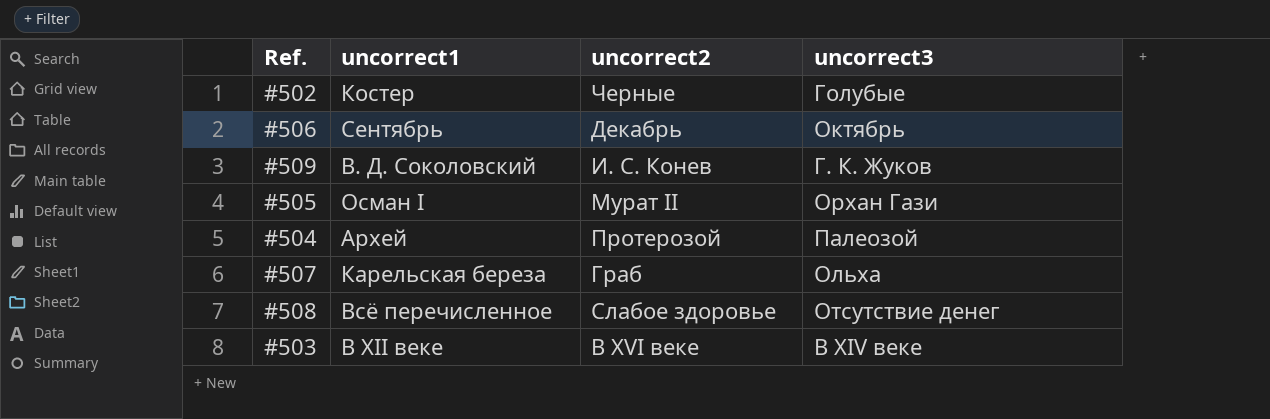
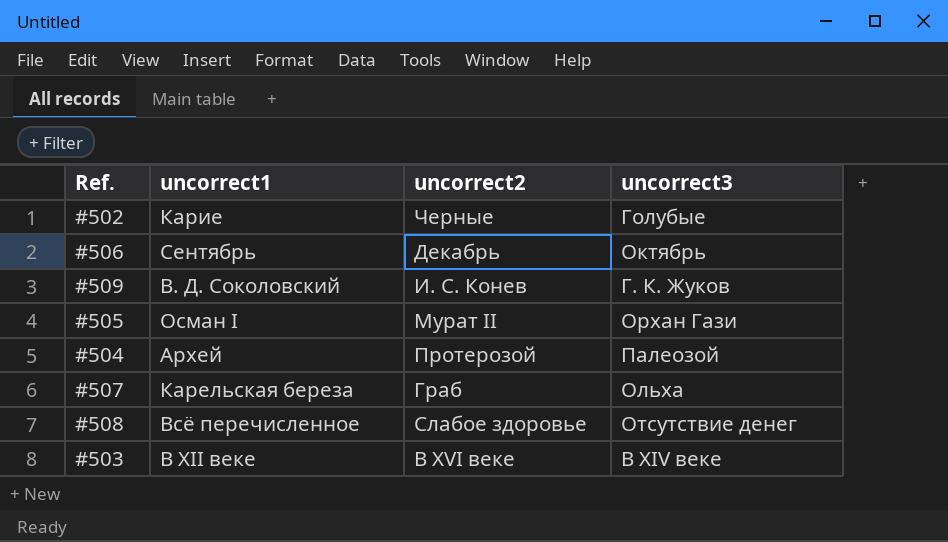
#502 | uncorrect1: Костер -> Карие

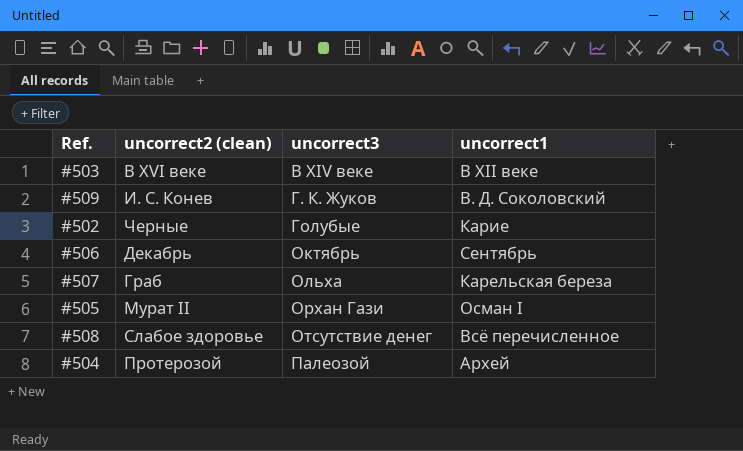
row order: none -> uncorrect3 ascending
column name: uncorrect2 -> uncorrect2 (clean)
column uncorrect1 | position: 2 -> 4

